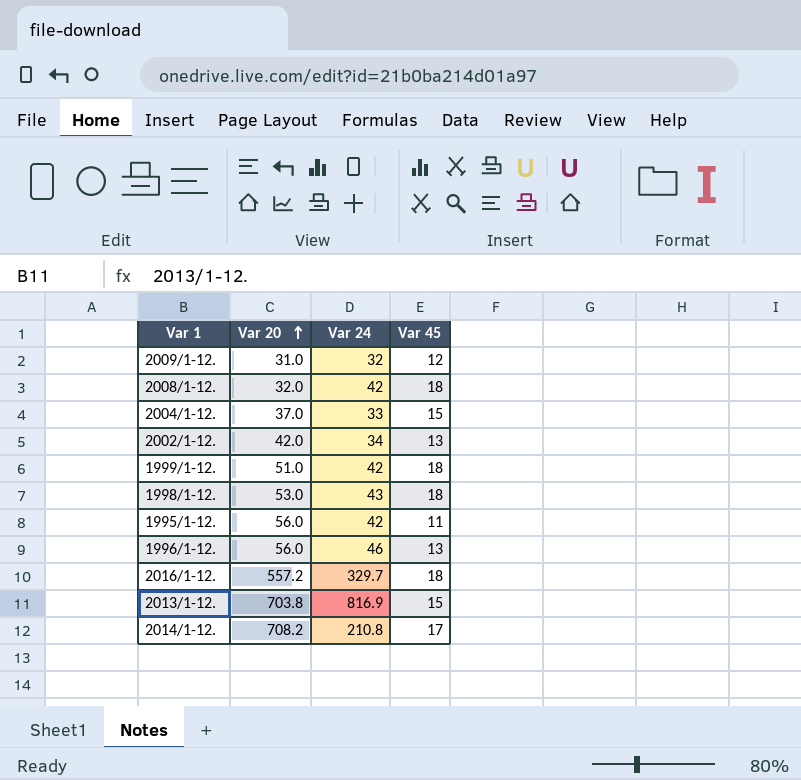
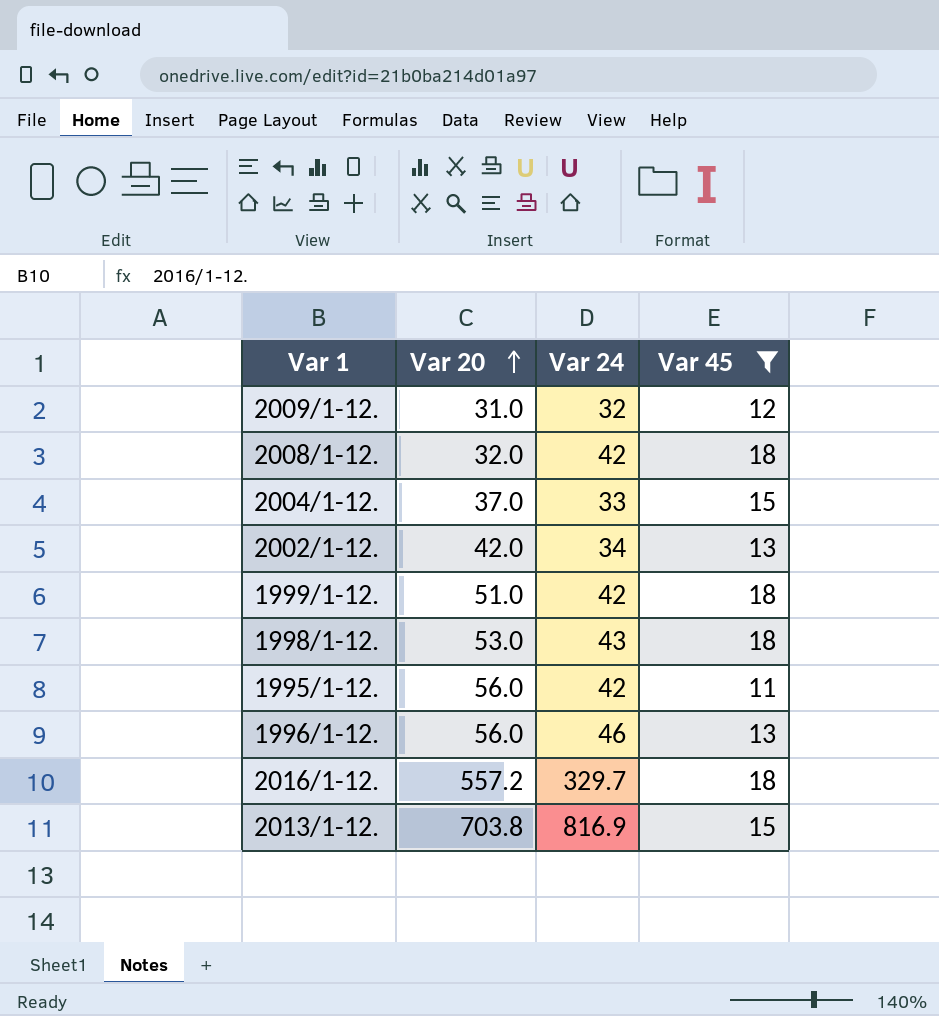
filter: none -> Var 45 != 17

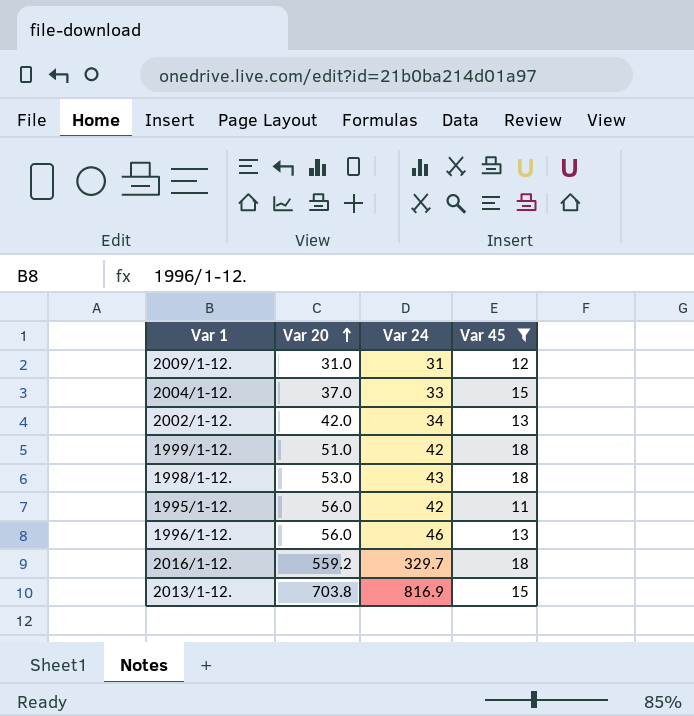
row 2008/1-12.: 32.0 | 42 | 18 -> none
2009/1-12. | Var 24: 32 -> 31
2016/1-12. | Var 20: 557.2 -> 559.2

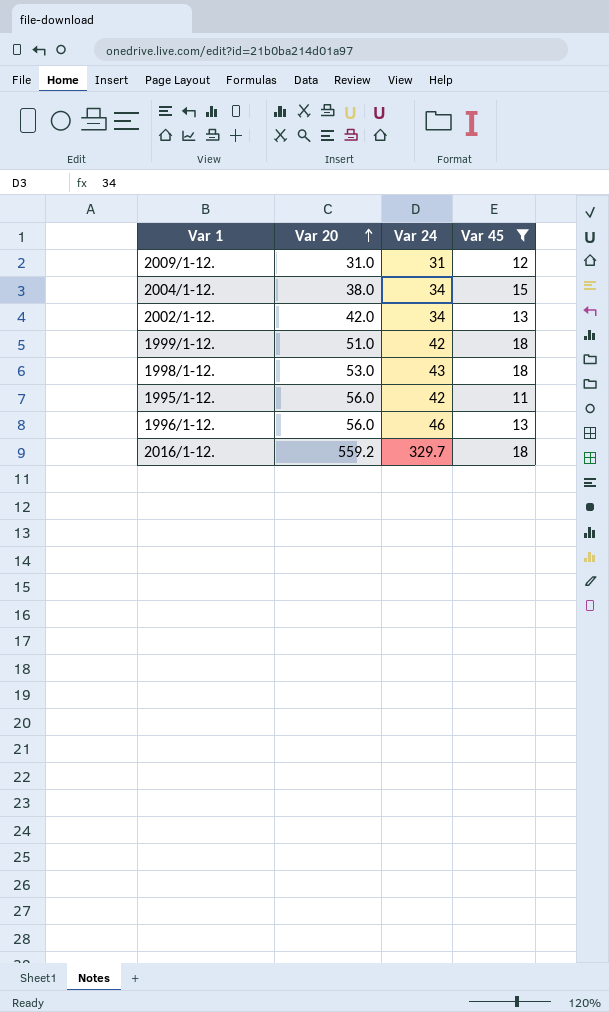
row 2013/1-12.: 703.8 | 816.9 | 15 -> none
2004/1-12. | Var 20: 37.0 -> 38.0
2004/1-12. | Var 24: 33 -> 34

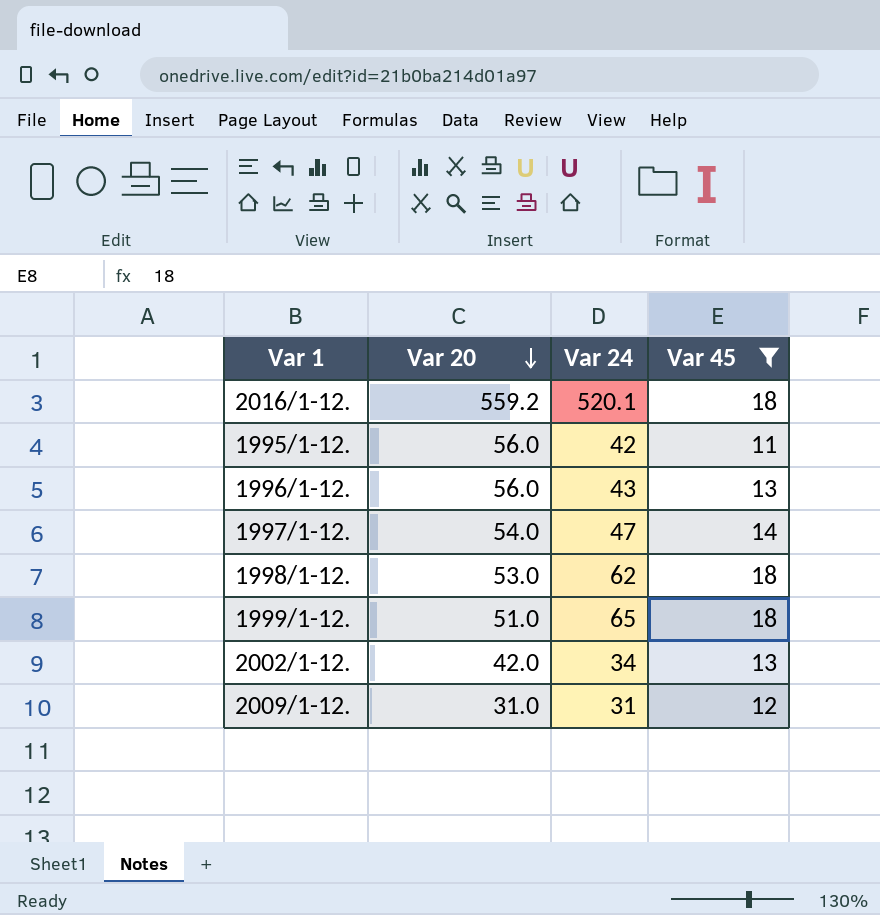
row order: Var 20 ascending -> Var 20 descending
row 2004/1-12.: 38.0 | 34 | 15 -> none
2016/1-12. | Var 24: 329.7 -> 520.1
1996/1-12. | Var 24: 46 -> 43
row 1997/1-12.: none -> 54.0 | 47 | 14
1998/1-12. | Var 24: 43 -> 62
1999/1-12. | Var 24: 42 -> 65

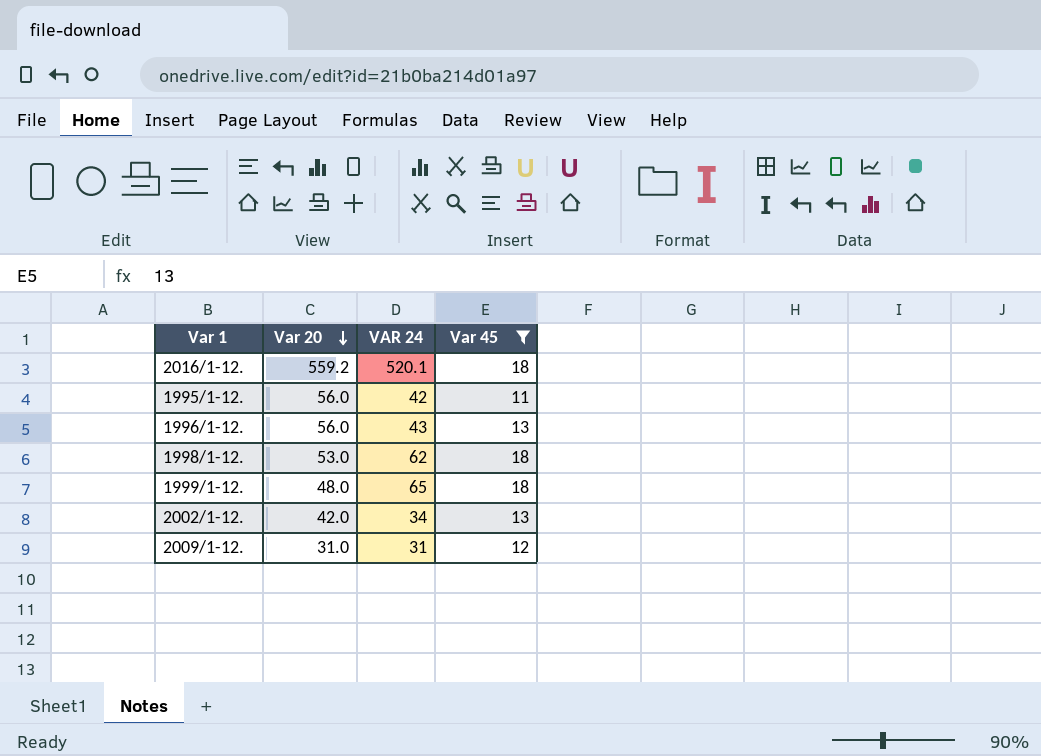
column name: Var 24 -> VAR 24
row 1997/1-12.: 54.0 | 47 | 14 -> none
1999/1-12. | Var 20: 51.0 -> 48.0

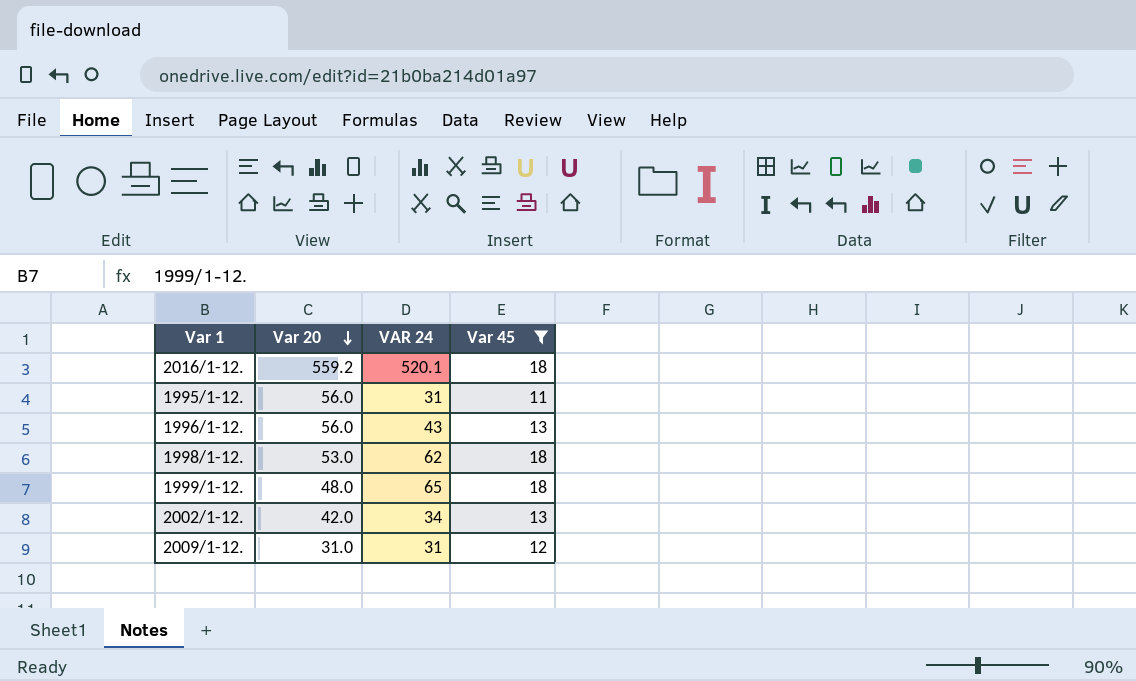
1995/1-12. | VAR 24: 42 -> 31

